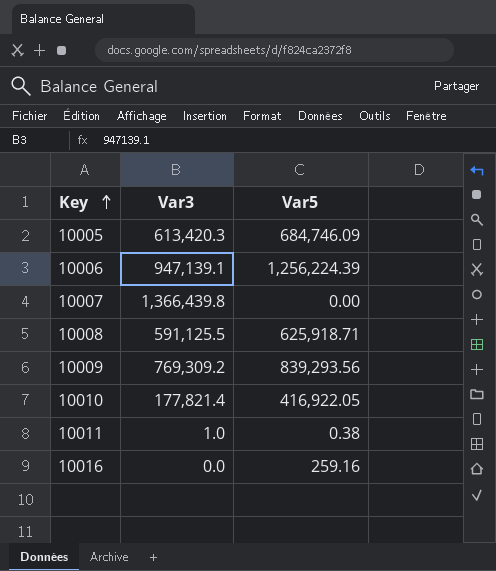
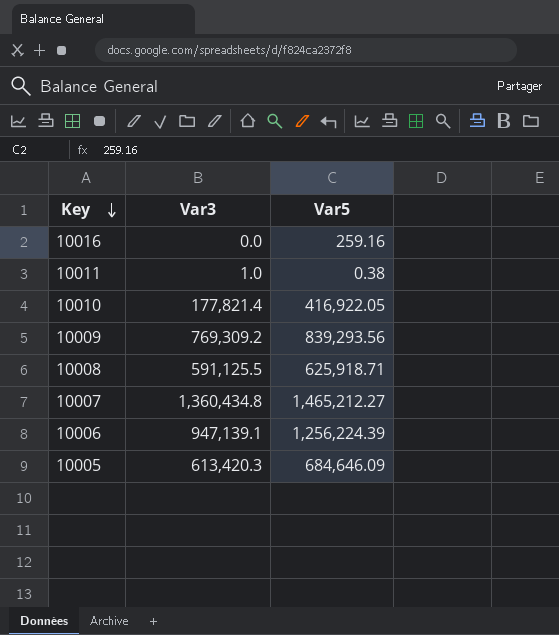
row order: Key ascending -> Key descending
10007 | Var3: 1,366,439.8 -> 1,360,434.8
10007 | Var5: 0.00 -> 1,465,212.27
10005 | Var5: 684,746.09 -> 684,646.09

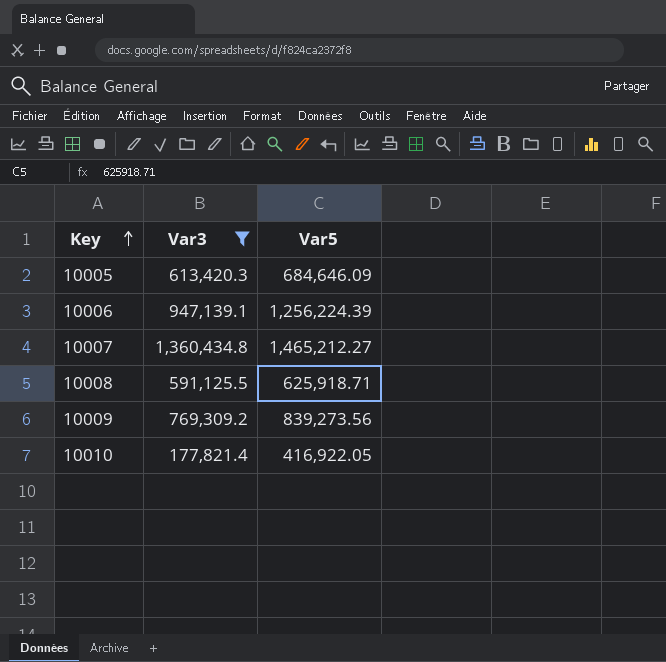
filter: none -> Var3 >= 177,821.4
row order: Key descending -> Key ascending
10009 | Var5: 839,293.56 -> 839,273.56

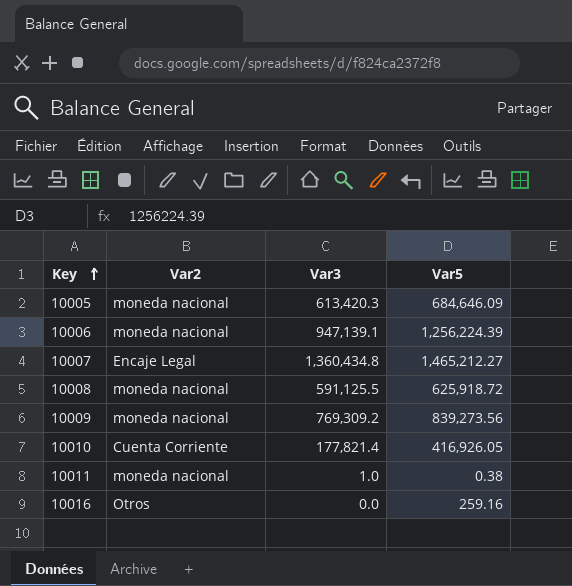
filter: Var3 >= 177,821.4 -> none
column Var2 | position: none -> 2
10008 | Var5: 625,918.71 -> 625,918.72
10010 | Var5: 416,922.05 -> 416,926.05

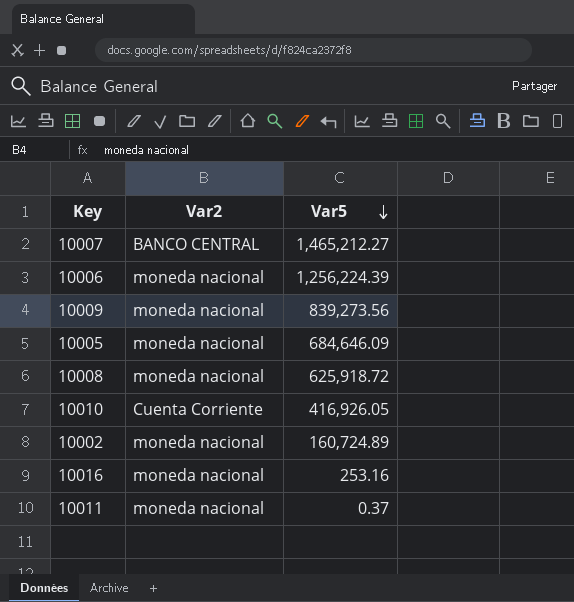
row order: Key ascending -> Var5 descending
column Var3 | position: 3 -> none
10007 | Var2: Encaje Legal -> BANCO CENTRAL
row 10002: none -> moneda nacional | 160,724.89
10016 | Var2: Otros -> moneda nacional
10016 | Var5: 259.16 -> 253.16
10011 | Var5: 0.38 -> 0.37

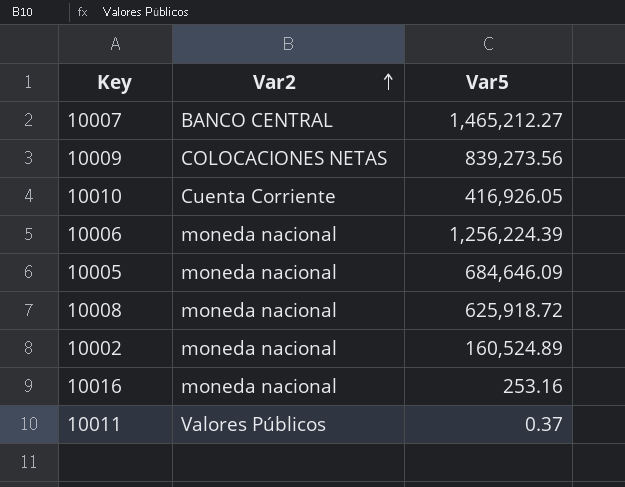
row order: Var5 descending -> Var2 ascending
10009 | Var2: moneda nacional -> COLOCACIONES NETAS
10002 | Var5: 160,724.89 -> 160,524.89
10011 | Var2: moneda nacional -> Valores Públicos

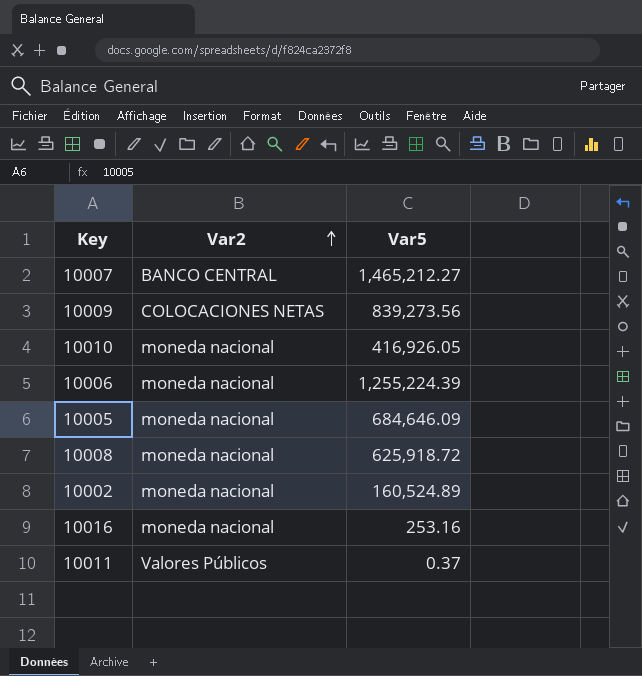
10010 | Var2: Cuenta Corriente -> moneda nacional
10006 | Var5: 1,256,224.39 -> 1,255,224.39

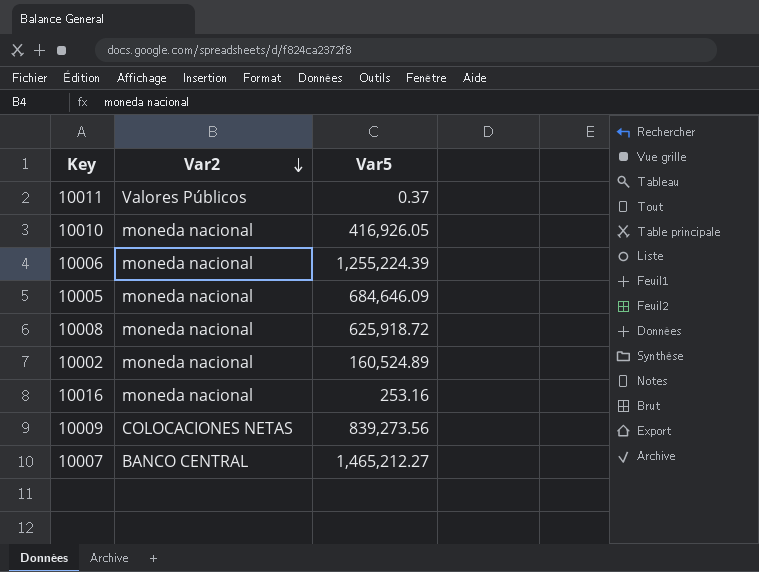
row order: Var2 ascending -> Var2 descending

